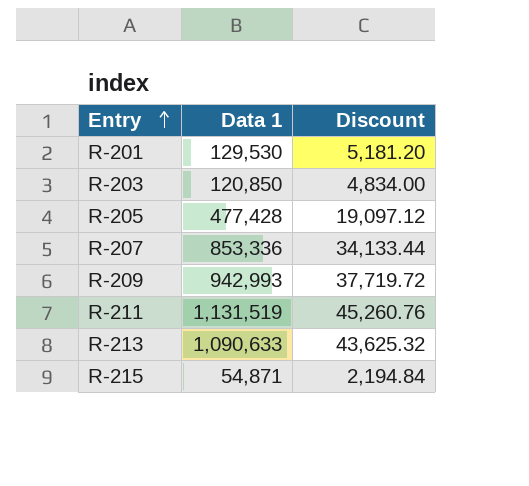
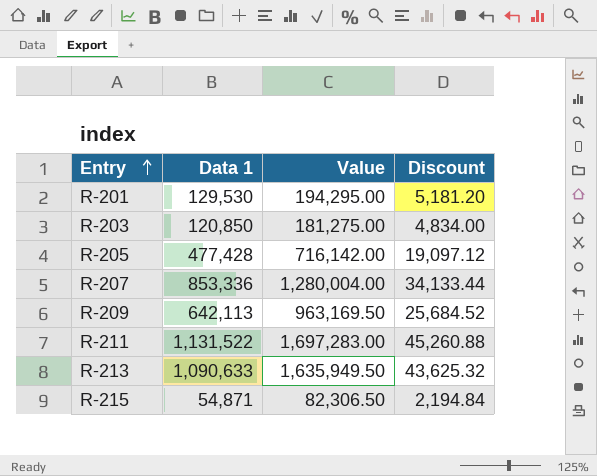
column Value | formula: none -> [Data 1] * 1.5
R-209 | Data 1: 942,993 -> 642,113
R-209 | Discount: 37,719.72 -> 25,684.52
R-211 | Data 1: 1,131,519 -> 1,131,522
R-211 | Discount: 45,260.76 -> 45,260.88

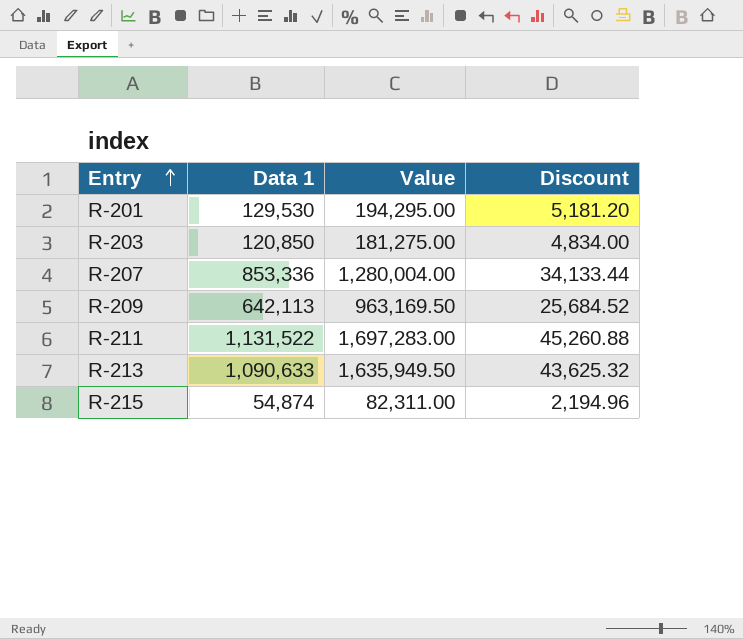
row R-205: 477,428 | 716,142.00 | 19,097.12 -> none
R-215 | Data 1: 54,871 -> 54,874
R-215 | Value: 82,306.50 -> 82,311.00
R-215 | Discount: 2,194.84 -> 2,194.96

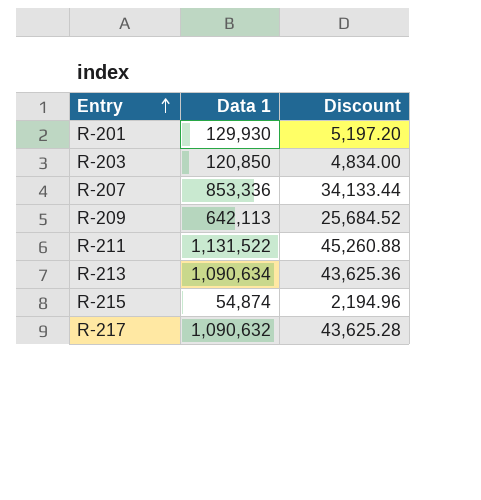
column Value | formula: [Data 1] * 1.5 -> none
R-201 | Data 1: 129,530 -> 129,930
R-201 | Discount: 5,181.20 -> 5,197.20
R-213 | Data 1: 1,090,633 -> 1,090,634
R-213 | Discount: 43,625.32 -> 43,625.36
row R-217: none -> 1,090,632 | 43,625.28

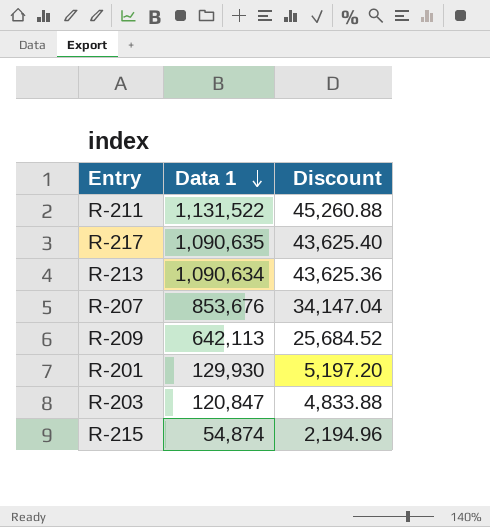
row order: Entry ascending -> Data 1 descending
R-217 | Data 1: 1,090,632 -> 1,090,635
R-217 | Discount: 43,625.28 -> 43,625.40
R-207 | Data 1: 853,336 -> 853,676
R-207 | Discount: 34,133.44 -> 34,147.04
R-203 | Data 1: 120,850 -> 120,847
R-203 | Discount: 4,834.00 -> 4,833.88

